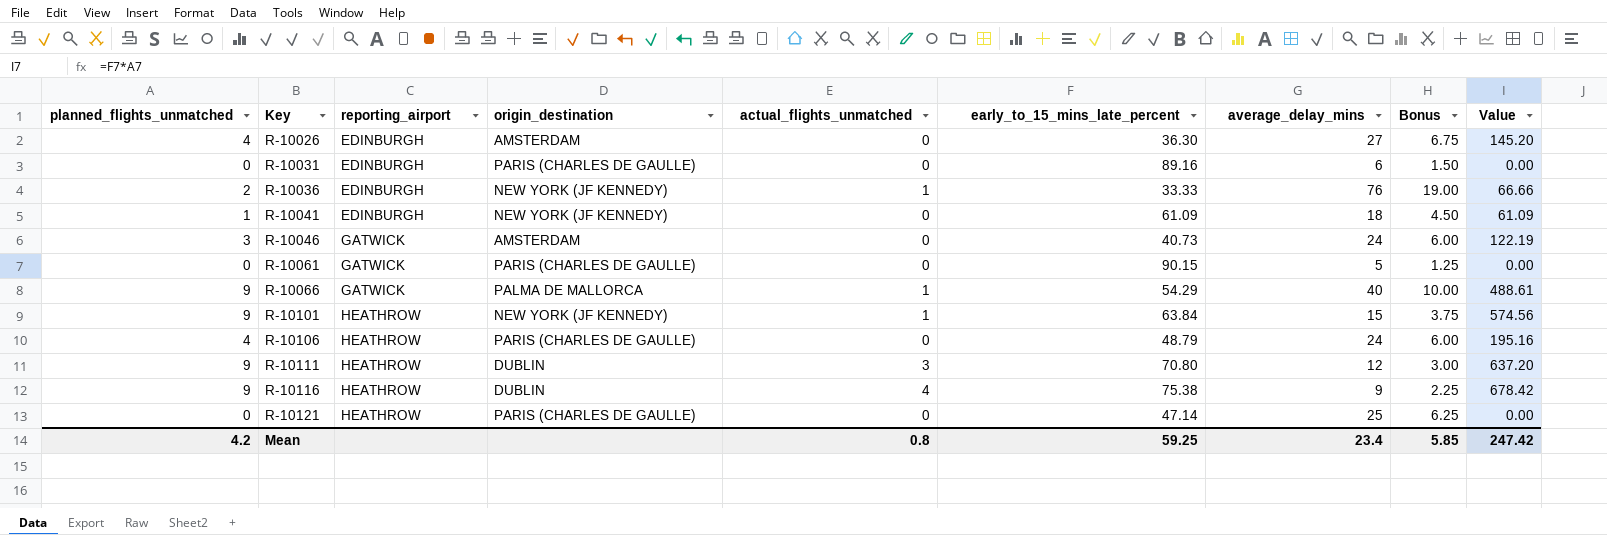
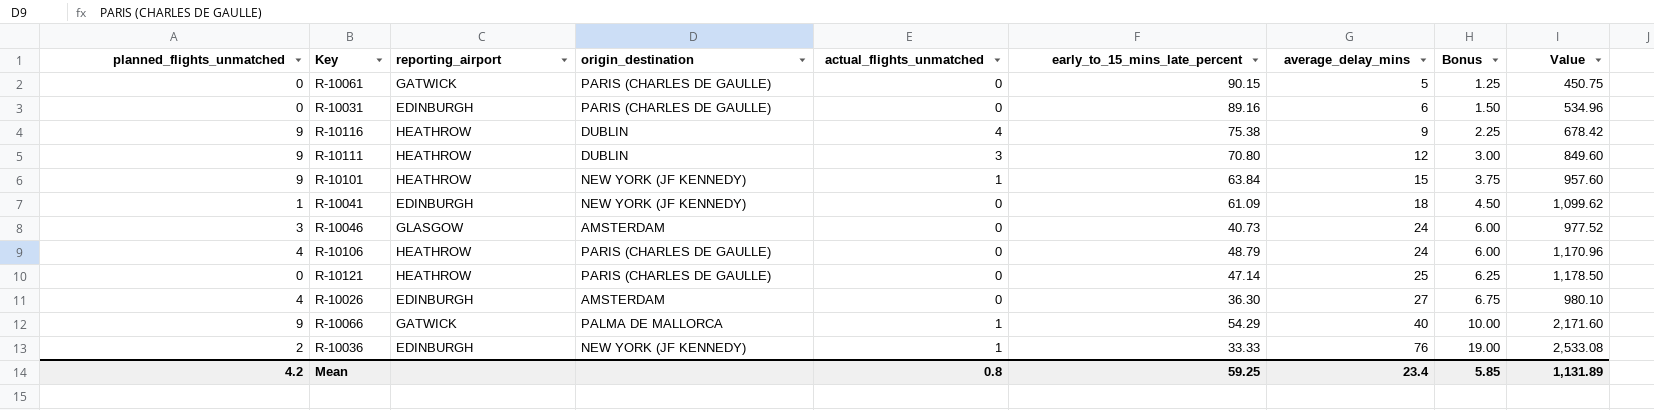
row order: Key ascending -> average_delay_mins ascending
column Value | formula: [planned_flights_unmatched] * [early_to_15_mins_late_percent] -> [early_to_15_mins_late_percent] * [average_delay_mins]
R-10046 | reporting_airport: GATWICK -> GLASGOW
Mean | Value: 247.42 -> 1,131.89

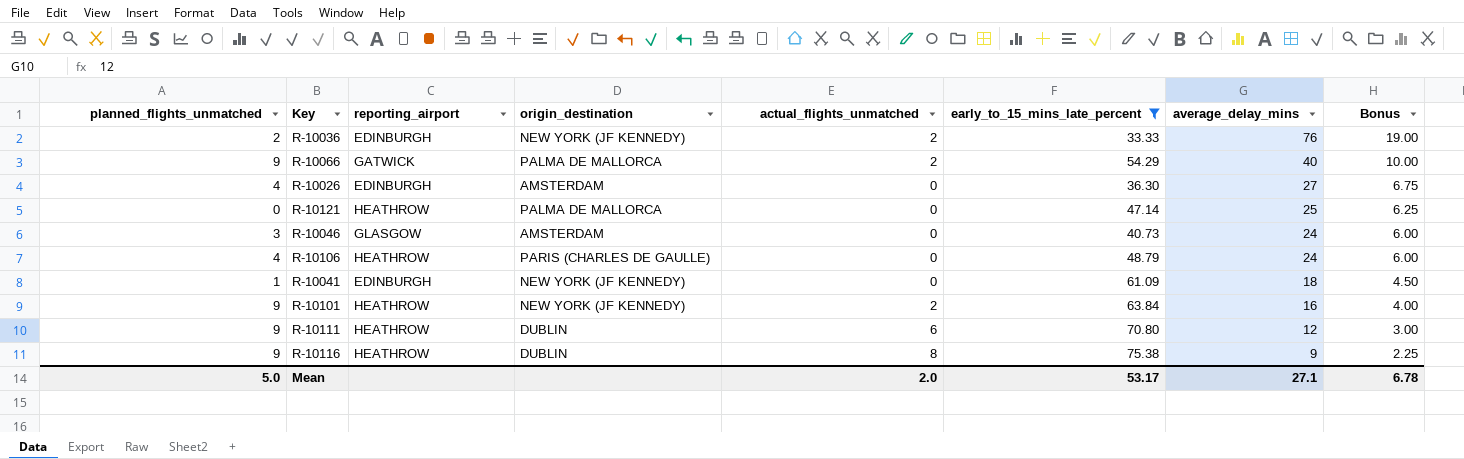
filter: none -> early_to_15_mins_late_percent <= 75.38
row order: average_delay_mins ascending -> average_delay_mins descending
column Value | formula: [early_to_15_mins_late_percent] * [average_delay_mins] -> none
R-10036 | actual_flights_unmatched: 1 -> 2
R-10066 | actual_flights_unmatched: 1 -> 2
R-10121 | origin_destination: PARIS (CHARLES DE GAULLE) -> PALMA DE MALLORCA
R-10101 | actual_flights_unmatched: 1 -> 2
R-10101 | average_delay_mins: 15 -> 16
R-10101 | Bonus: 3.75 -> 4.00
R-10111 | actual_flights_unmatched: 3 -> 6
R-10116 | actual_flights_unmatched: 4 -> 8
Mean | planned_flights_unmatched: 4.2 -> 5.0
Mean | actual_flights_unmatched: 0.8 -> 2.0
Mean | early_to_15_mins_late_percent: 59.25 -> 53.17
Mean | average_delay_mins: 23.4 -> 27.1
Mean | Bonus: 5.85 -> 6.78

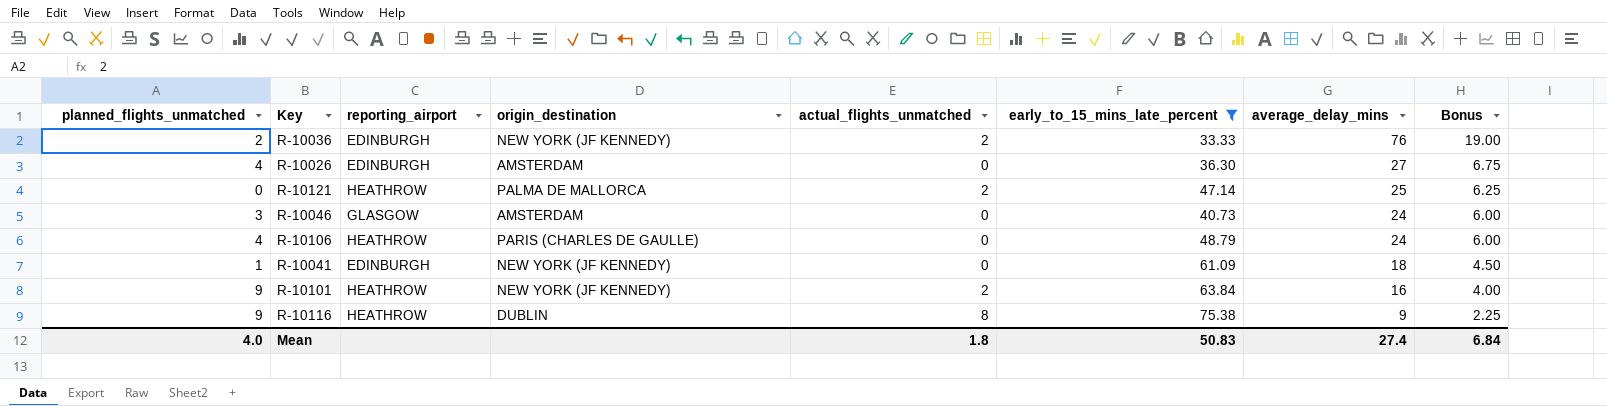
row R-10066: 9 | GATWICK | PALMA DE MALLORCA | 2 | 54.29 | 40 | 10.00 -> none
row R-10111: 9 | HEATHROW | DUBLIN | 6 | 70.80 | 12 | 3.00 -> none
R-10121 | actual_flights_unmatched: 0 -> 2
Mean | planned_flights_unmatched: 5.0 -> 4.0
Mean | actual_flights_unmatched: 2.0 -> 1.8
Mean | early_to_15_mins_late_percent: 53.17 -> 50.83
Mean | average_delay_mins: 27.1 -> 27.4
Mean | Bonus: 6.78 -> 6.84

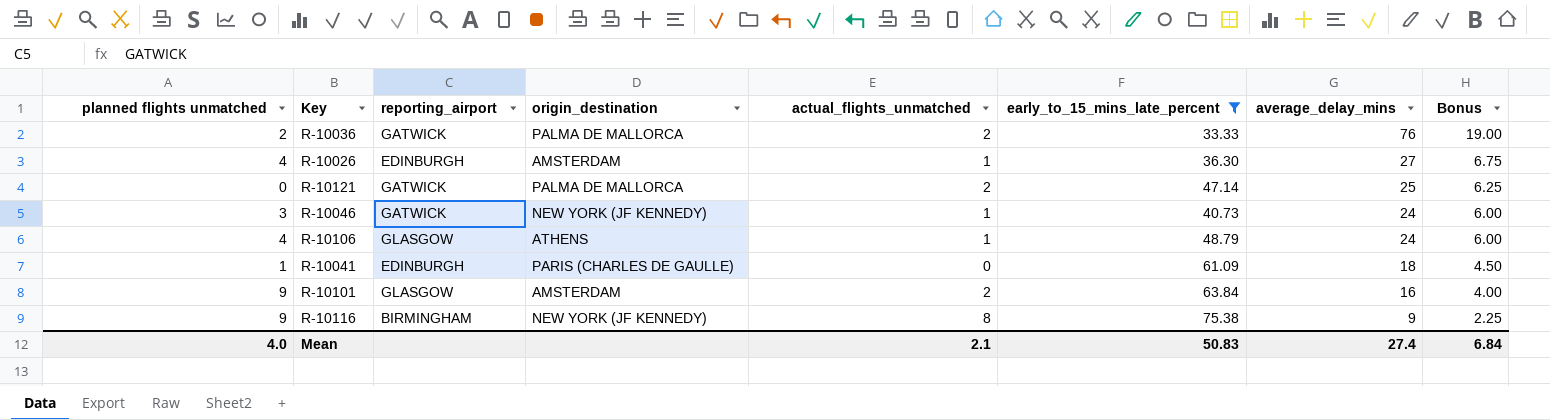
column name: planned_flights_unmatched -> planned flights unmatched
R-10036 | reporting_airport: EDINBURGH -> GATWICK
R-10036 | origin_destination: NEW YORK (JF KENNEDY) -> PALMA DE MALLORCA
R-10026 | actual_flights_unmatched: 0 -> 1
R-10121 | reporting_airport: HEATHROW -> GATWICK
R-10046 | reporting_airport: GLASGOW -> GATWICK
R-10046 | origin_destination: AMSTERDAM -> NEW YORK (JF KENNEDY)
R-10046 | actual_flights_unmatched: 0 -> 1
R-10106 | reporting_airport: HEATHROW -> GLASGOW
R-10106 | origin_destination: PARIS (CHARLES DE GAULLE) -> ATHENS
R-10106 | actual_flights_unmatched: 0 -> 1
R-10041 | origin_destination: NEW YORK (JF KENNEDY) -> PARIS (CHARLES DE GAULLE)
R-10101 | reporting_airport: HEATHROW -> GLASGOW
R-10101 | origin_destination: NEW YORK (JF KENNEDY) -> AMSTERDAM
R-10116 | reporting_airport: HEATHROW -> BIRMINGHAM
R-10116 | origin_destination: DUBLIN -> NEW YORK (JF KENNEDY)
Mean | actual_flights_unmatched: 1.8 -> 2.1

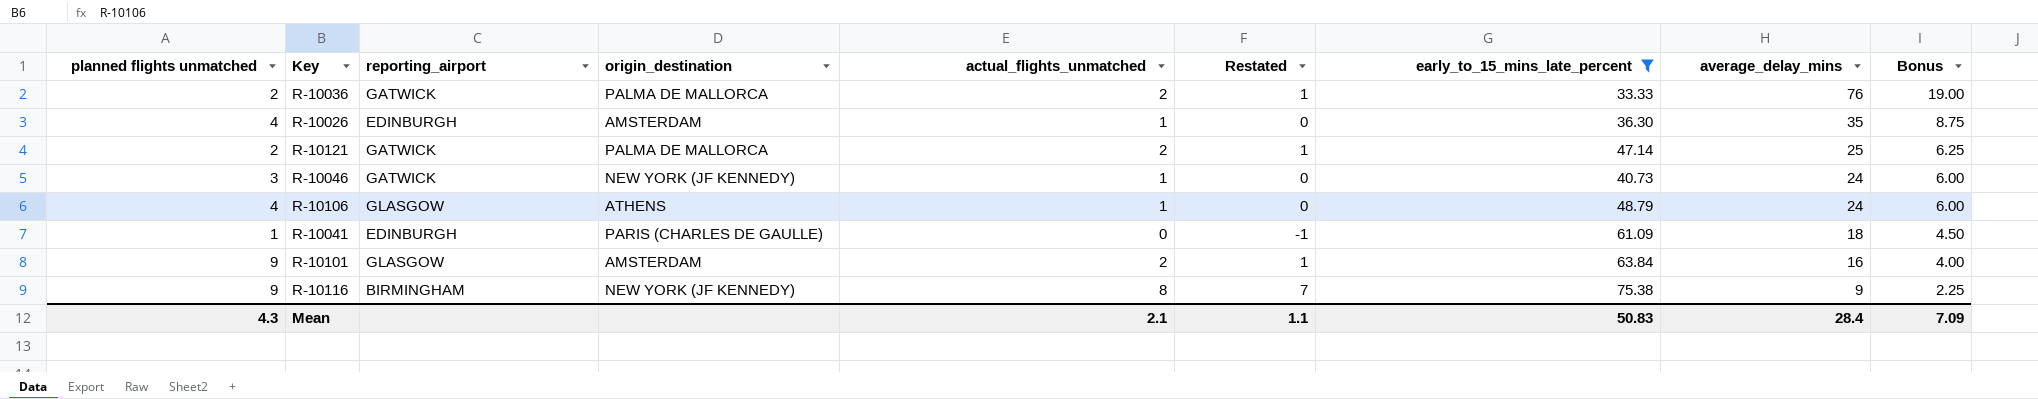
column Restated | formula: none -> [actual_flights_unmatched] - 1
R-10026 | average_delay_mins: 27 -> 35
R-10026 | Bonus: 6.75 -> 8.75
R-10121 | planned flights unmatched: 0 -> 2
Mean | planned flights unmatched: 4.0 -> 4.3
Mean | average_delay_mins: 27.4 -> 28.4
Mean | Bonus: 6.84 -> 7.09

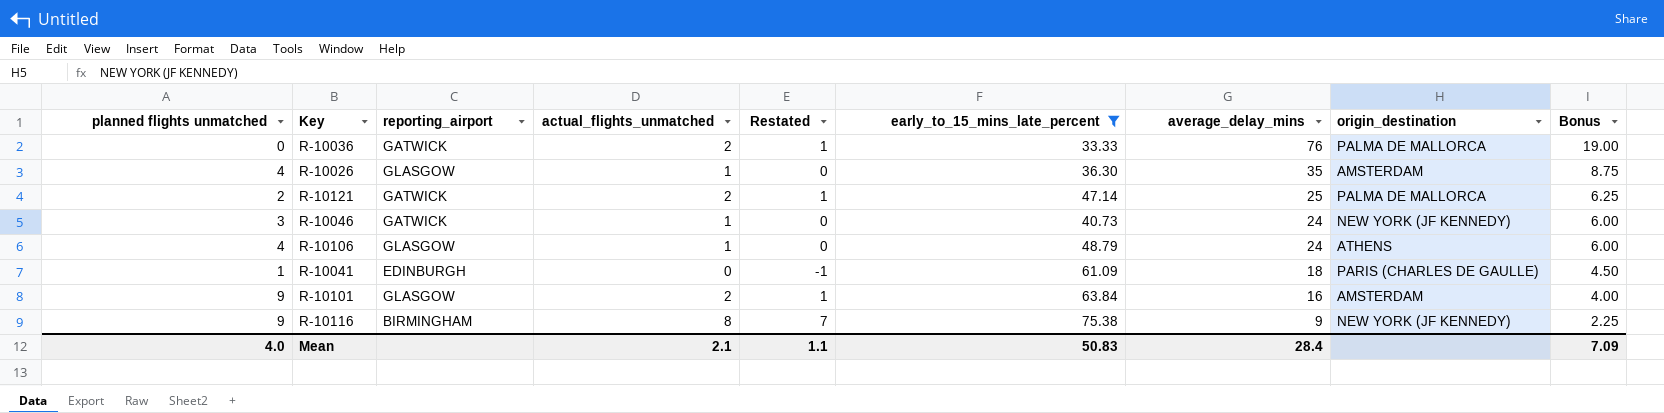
column origin_destination | position: 4 -> 8
R-10036 | planned flights unmatched: 2 -> 0
R-10026 | reporting_airport: EDINBURGH -> GLASGOW
Mean | planned flights unmatched: 4.3 -> 4.0

